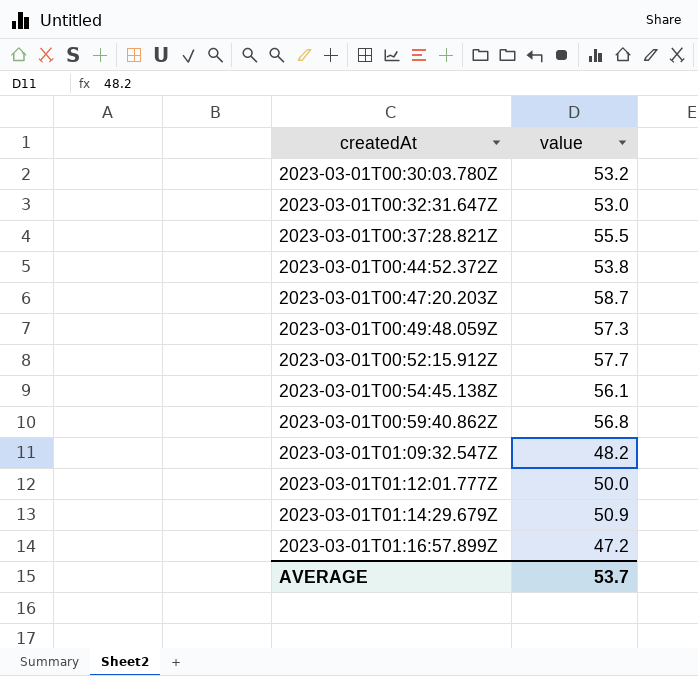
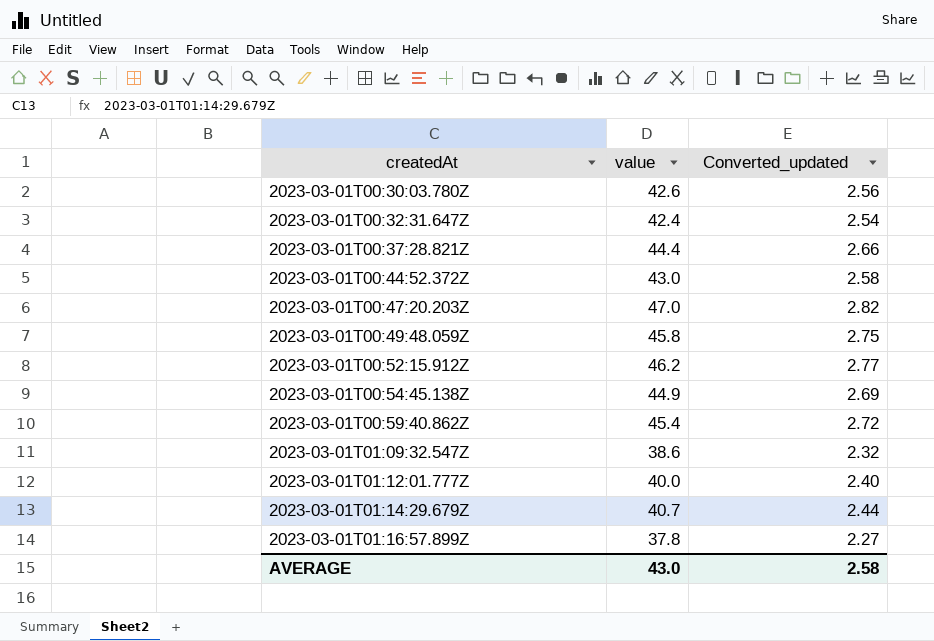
column Converted_updated | formula: none -> [value] * 0.06
2023-03-01T00:30:03.780Z | value: 53.2 -> 42.6
2023-03-01T00:32:31.647Z | value: 53.0 -> 42.4
2023-03-01T00:37:28.821Z | value: 55.5 -> 44.4
2023-03-01T00:44:52.372Z | value: 53.8 -> 43.0
2023-03-01T00:47:20.203Z | value: 58.7 -> 47.0
2023-03-01T00:49:48.059Z | value: 57.3 -> 45.8
2023-03-01T00:52:15.912Z | value: 57.7 -> 46.2
2023-03-01T00:54:45.138Z | value: 56.1 -> 44.9
2023-03-01T00:59:40.862Z | value: 56.8 -> 45.4
2023-03-01T01:09:32.547Z | value: 48.2 -> 38.6
2023-03-01T01:12:01.777Z | value: 50.0 -> 40.0
2023-03-01T01:14:29.679Z | value: 50.9 -> 40.7
2023-03-01T01:16:57.899Z | value: 47.2 -> 37.8
AVERAGE | value: 53.7 -> 43.0

